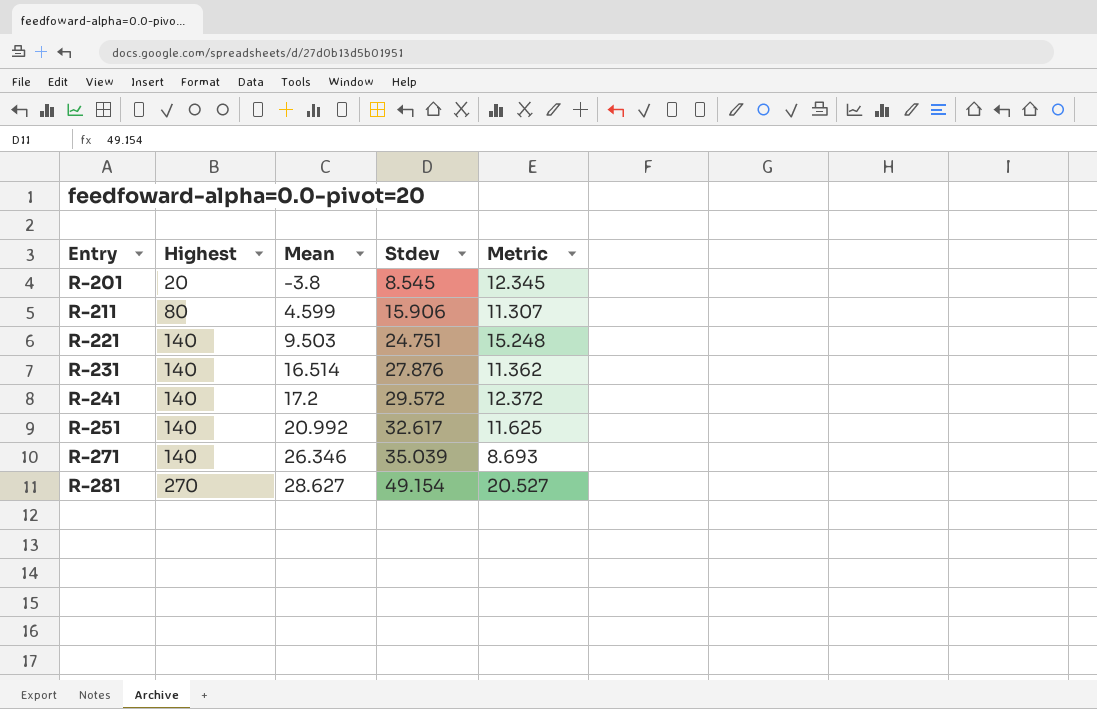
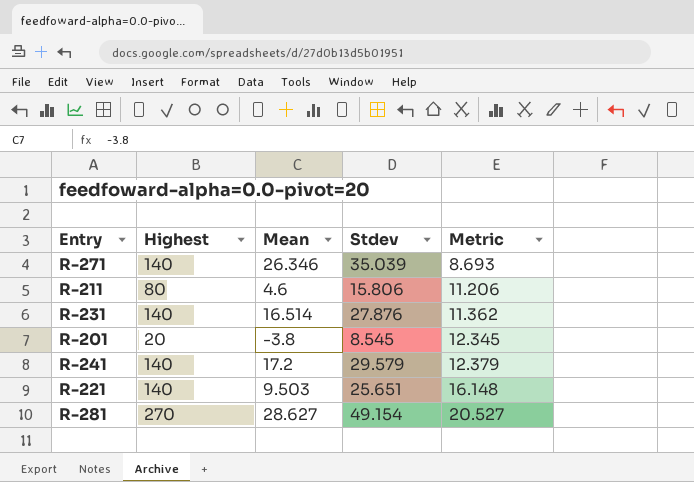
row order: Entry ascending -> Metric ascending
row R-251: 140 | 20.992 | 32.617 | 11.625 -> none
R-211 | Mean: 4.599 -> 4.6
R-211 | Stdev: 15.906 -> 15.806
R-211 | Metric: 11.307 -> 11.206
R-241 | Stdev: 29.572 -> 29.579
R-241 | Metric: 12.372 -> 12.379
R-221 | Stdev: 24.751 -> 25.651
R-221 | Metric: 15.248 -> 16.148

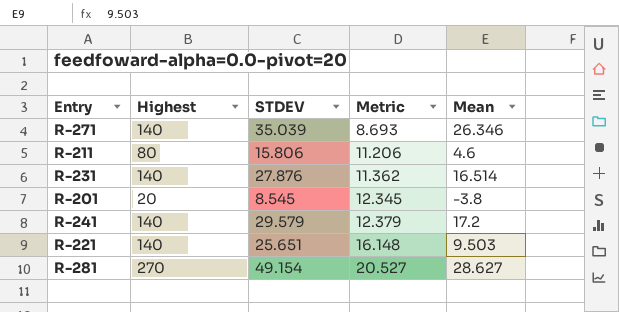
column name: Stdev -> STDEV
column Mean | position: 3 -> 5

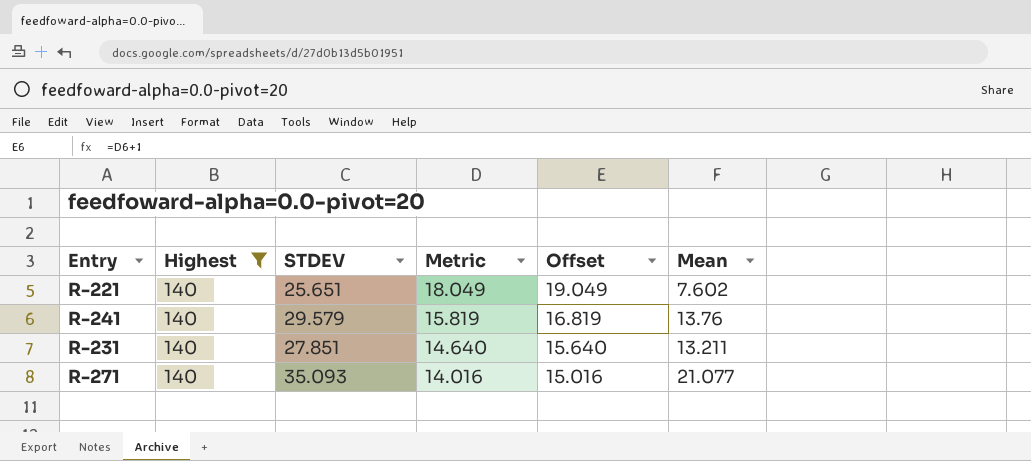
filter: none -> Highest = 140
row order: Metric ascending -> Metric descending
column Offset | formula: none -> [Metric] + 1
R-221 | Metric: 16.148 -> 18.049
R-221 | Mean: 9.503 -> 7.602
R-241 | Metric: 12.379 -> 15.819
R-241 | Mean: 17.2 -> 13.76
R-231 | STDEV: 27.876 -> 27.851
R-231 | Metric: 11.362 -> 14.640
R-231 | Mean: 16.514 -> 13.211
R-271 | STDEV: 35.039 -> 35.093
R-271 | Metric: 8.693 -> 14.016
R-271 | Mean: 26.346 -> 21.077

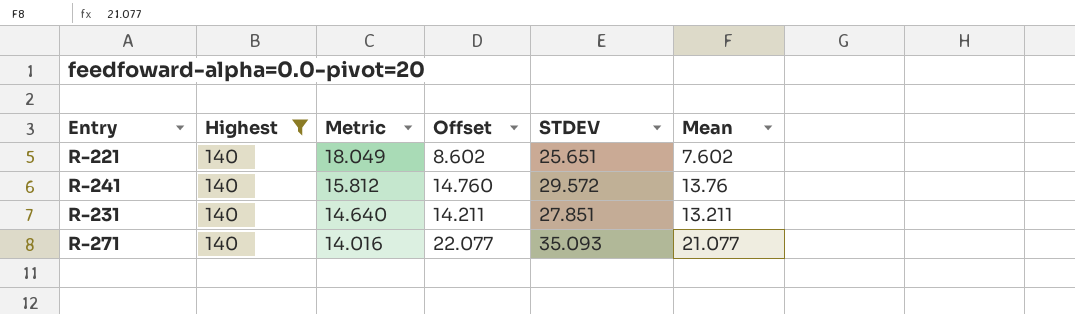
column Offset | formula: [Metric] + 1 -> [Mean] + 1
column STDEV | position: 3 -> 5
R-241 | Metric: 15.819 -> 15.812
R-241 | STDEV: 29.579 -> 29.572

